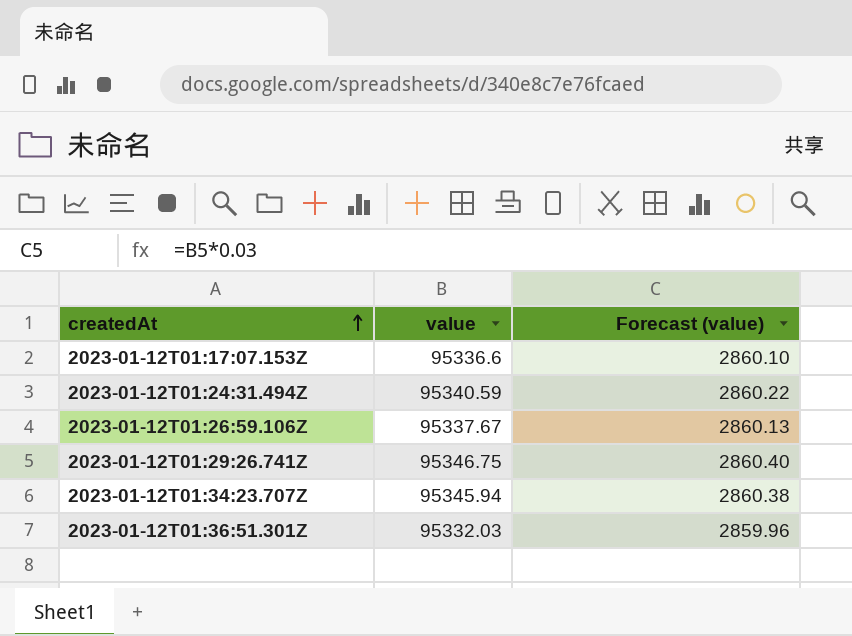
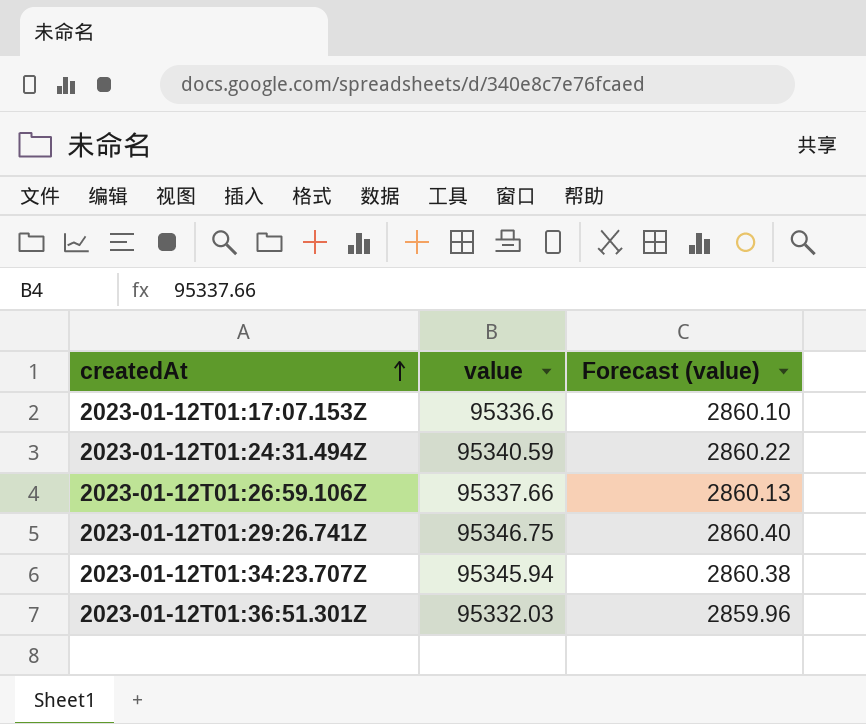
2023-01-12T01:26:59.106Z | value: 95337.67 -> 95337.66

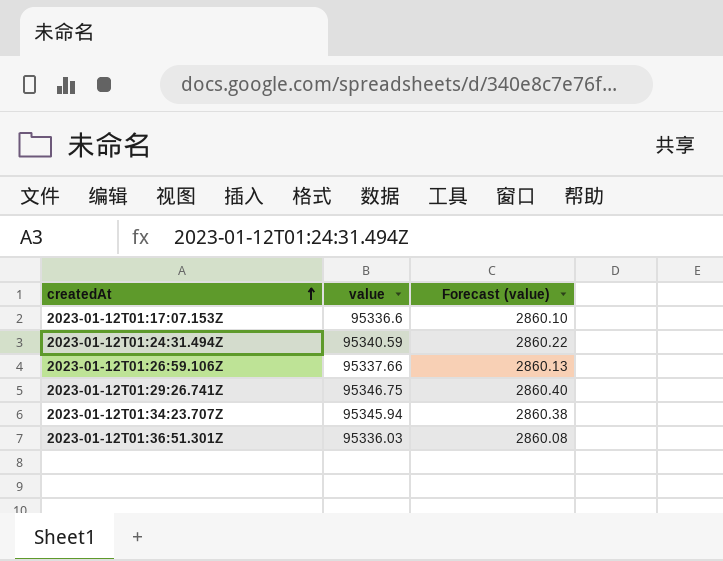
2023-01-12T01:36:51.301Z | value: 95332.03 -> 95336.03
2023-01-12T01:36:51.301Z | Forecast (value): 2859.96 -> 2860.08

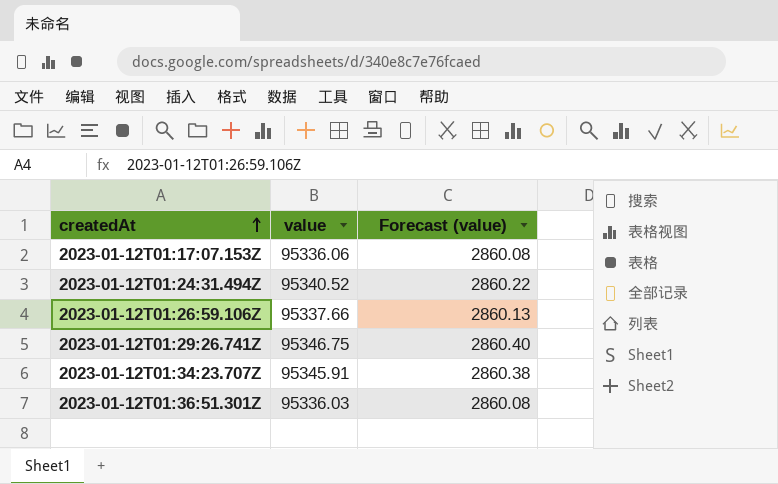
2023-01-12T01:17:07.153Z | value: 95336.6 -> 95336.06
2023-01-12T01:17:07.153Z | Forecast (value): 2860.10 -> 2860.08
2023-01-12T01:24:31.494Z | value: 95340.59 -> 95340.52
2023-01-12T01:34:23.707Z | value: 95345.94 -> 95345.91

